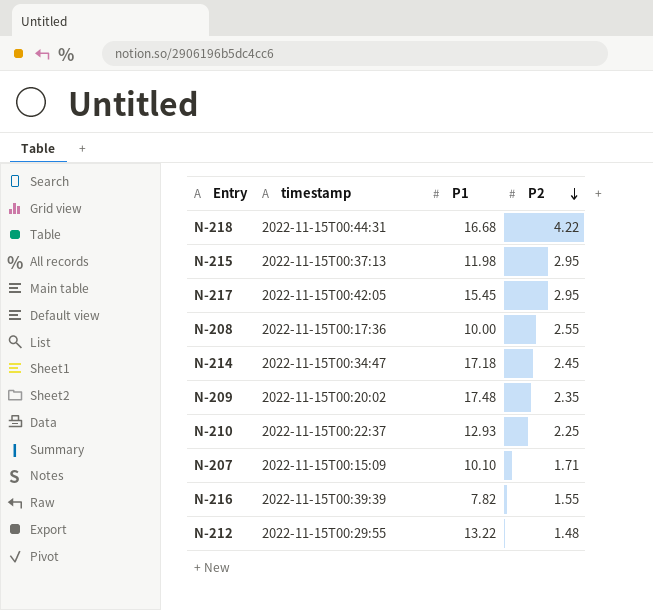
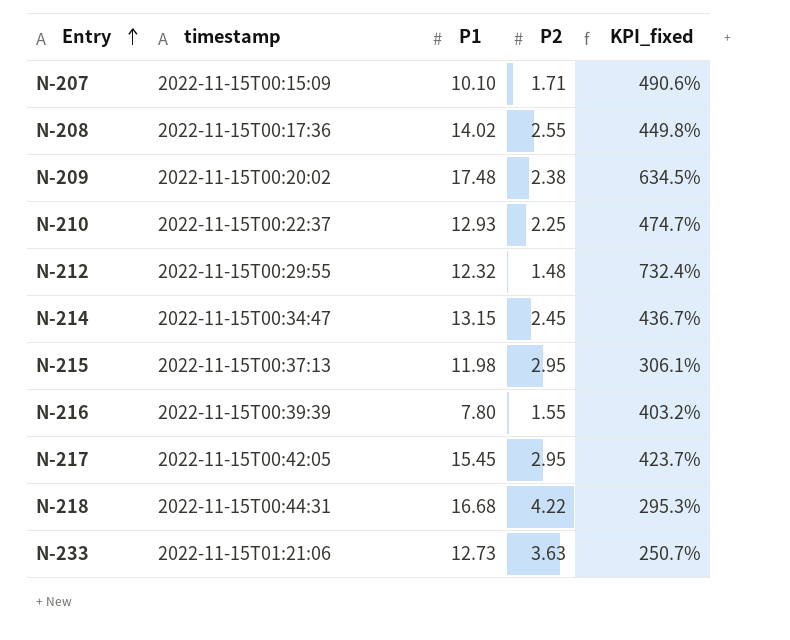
row order: P2 descending -> Entry ascending
column KPI_fixed | formula: none -> ([P1] - [P2]) / [P2]
N-208 | P1: 10.00 -> 14.02
N-209 | P2: 2.35 -> 2.38
N-212 | P1: 13.22 -> 12.32
N-214 | P1: 17.18 -> 13.15
N-216 | P1: 7.82 -> 7.80
row N-233: none -> 2022-11-15T01:21:06 | 12.73 | 3.63 | 250.7%

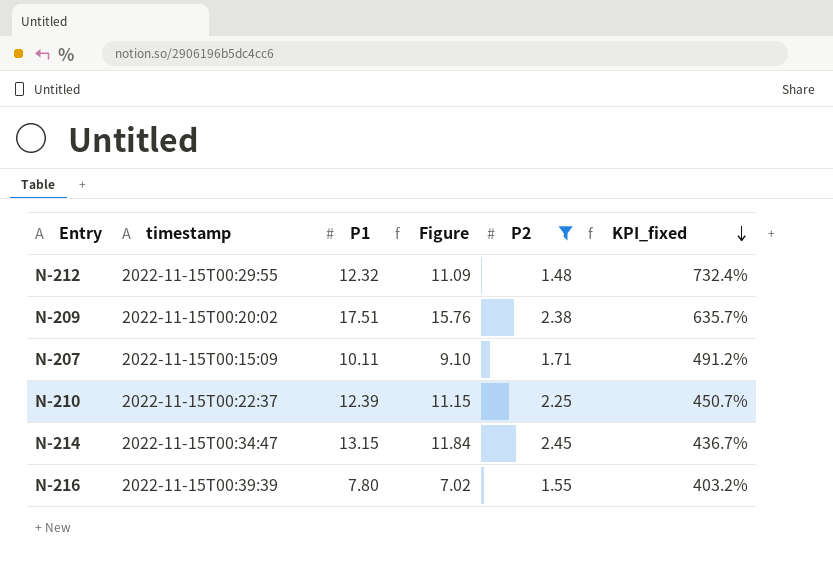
filter: none -> P2 <= 2.45
row order: Entry ascending -> KPI_fixed descending
column Figure | formula: none -> [P1] * 0.9
N-209 | P1: 17.48 -> 17.51
N-209 | KPI_fixed: 634.5% -> 635.7%
N-207 | P1: 10.10 -> 10.11
N-207 | KPI_fixed: 490.6% -> 491.2%
N-210 | P1: 12.93 -> 12.39
N-210 | KPI_fixed: 474.7% -> 450.7%

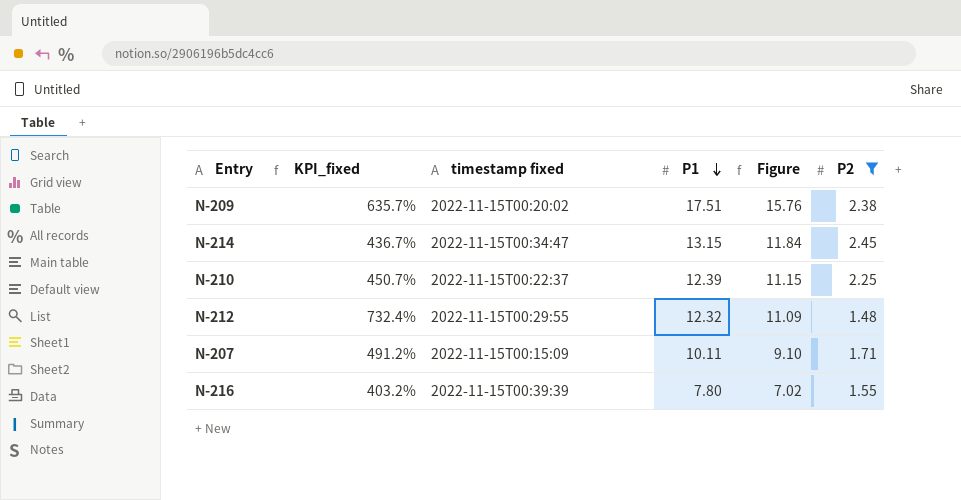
row order: KPI_fixed descending -> P1 descending
column KPI_fixed | position: 6 -> 2
column name: timestamp -> timestamp fixed

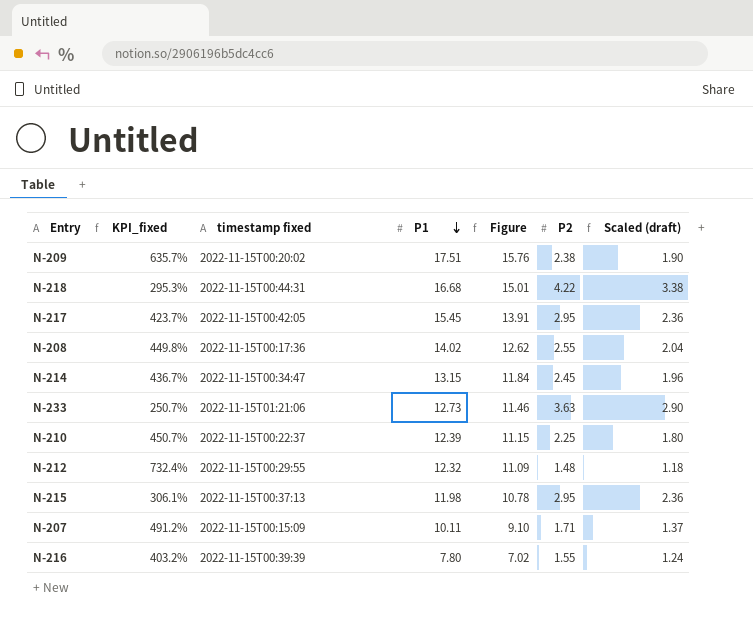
filter: P2 <= 2.45 -> none
column Scaled (draft) | formula: none -> [P2] * 0.8

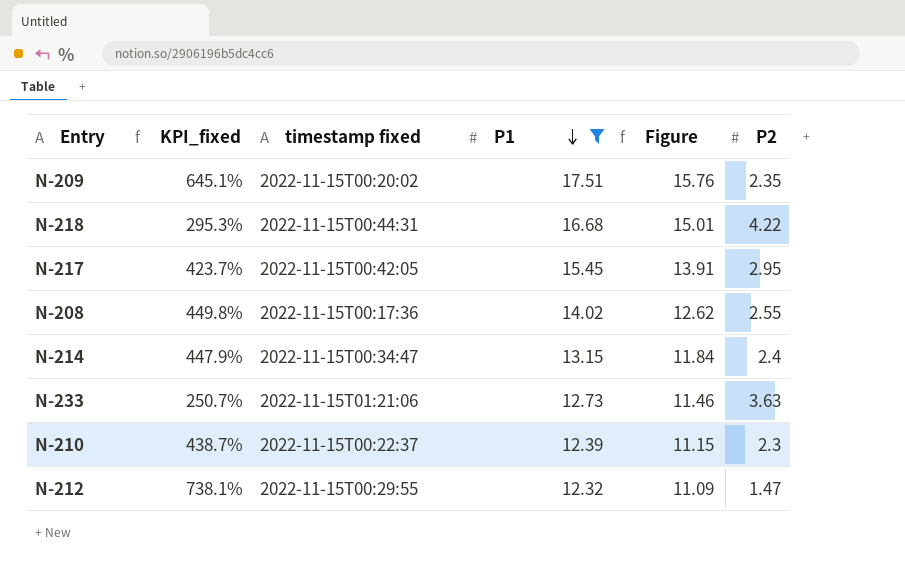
filter: none -> P1 >= 12.32
column Scaled (draft) | formula: [P2] * 0.8 -> none
N-209 | KPI_fixed: 635.7% -> 645.1%
N-209 | P2: 2.38 -> 2.35
N-214 | KPI_fixed: 436.7% -> 447.9%
N-214 | P2: 2.45 -> 2.4
N-210 | KPI_fixed: 450.7% -> 438.7%
N-210 | P2: 2.25 -> 2.3
N-212 | KPI_fixed: 732.4% -> 738.1%
N-212 | P2: 1.48 -> 1.47

